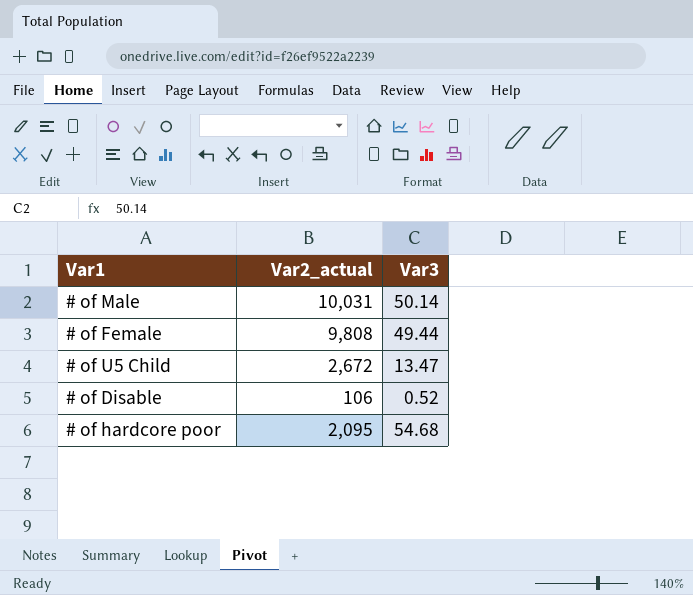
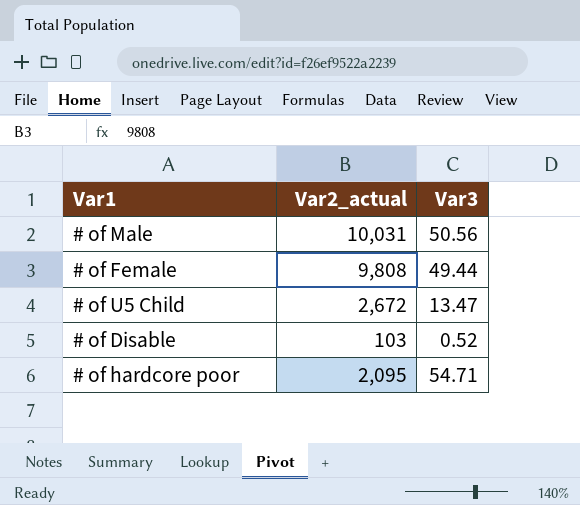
# of Male | Var3: 50.14 -> 50.56
# of Disable | Var2_actual: 106 -> 103
# of hardcore poor | Var3: 54.68 -> 54.71

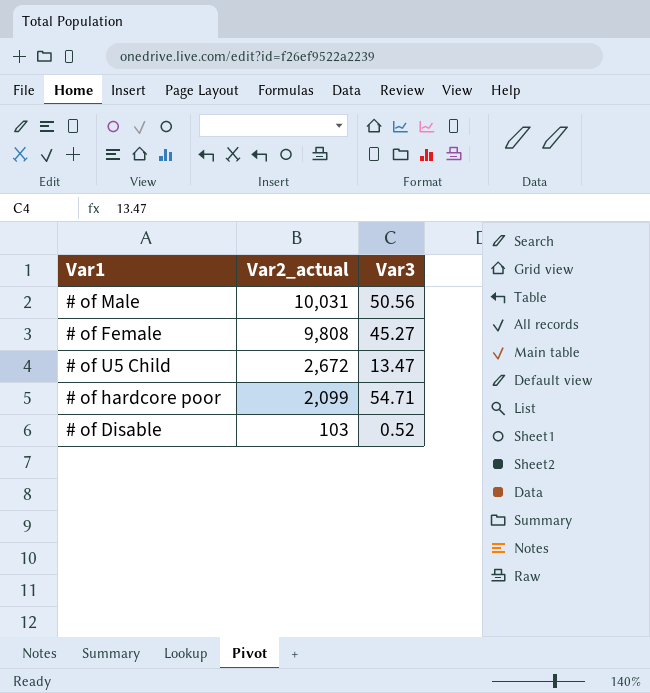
row order: none -> Var2_actual descending
# of Female | Var3: 49.44 -> 45.27
# of hardcore poor | Var2_actual: 2,095 -> 2,099

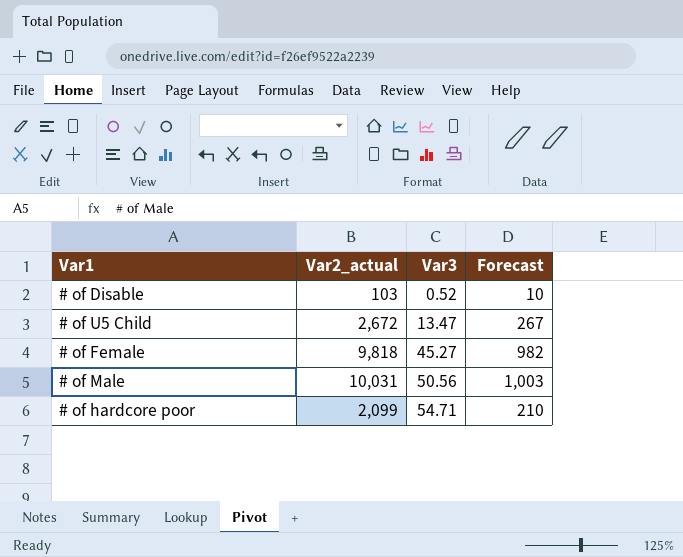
row order: Var2_actual descending -> Var3 ascending
column Forecast | formula: none -> [Var2_actual] * 0.1
# of Female | Var2_actual: 9,808 -> 9,818

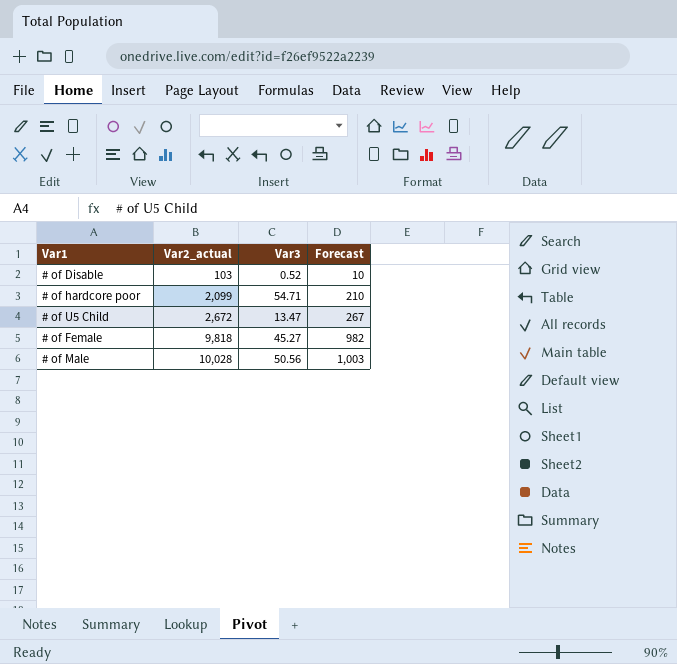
row order: Var3 ascending -> Var2_actual ascending
# of Male | Var2_actual: 10,031 -> 10,028

